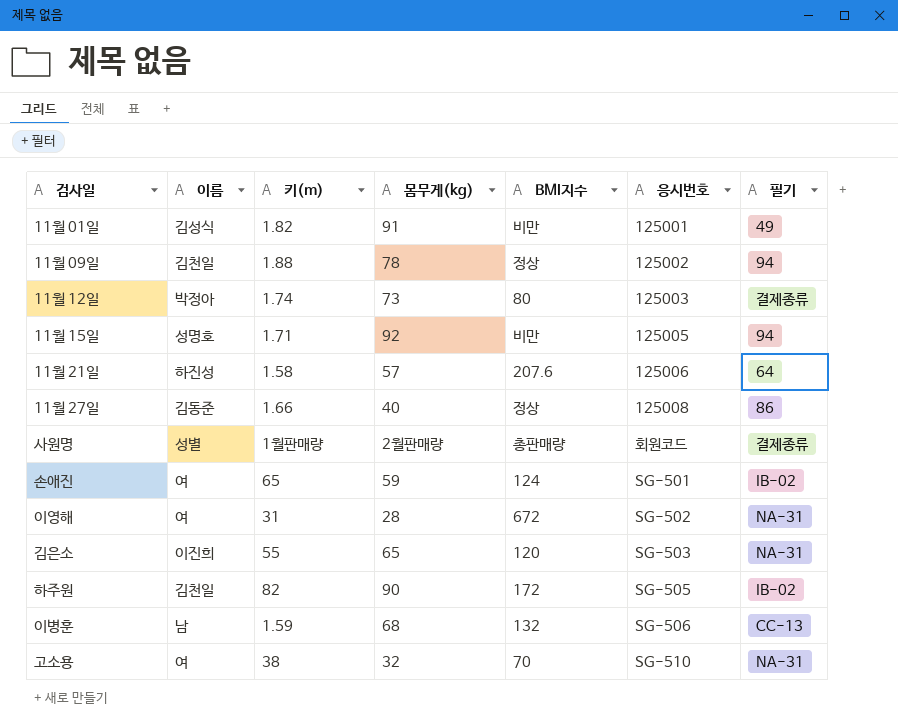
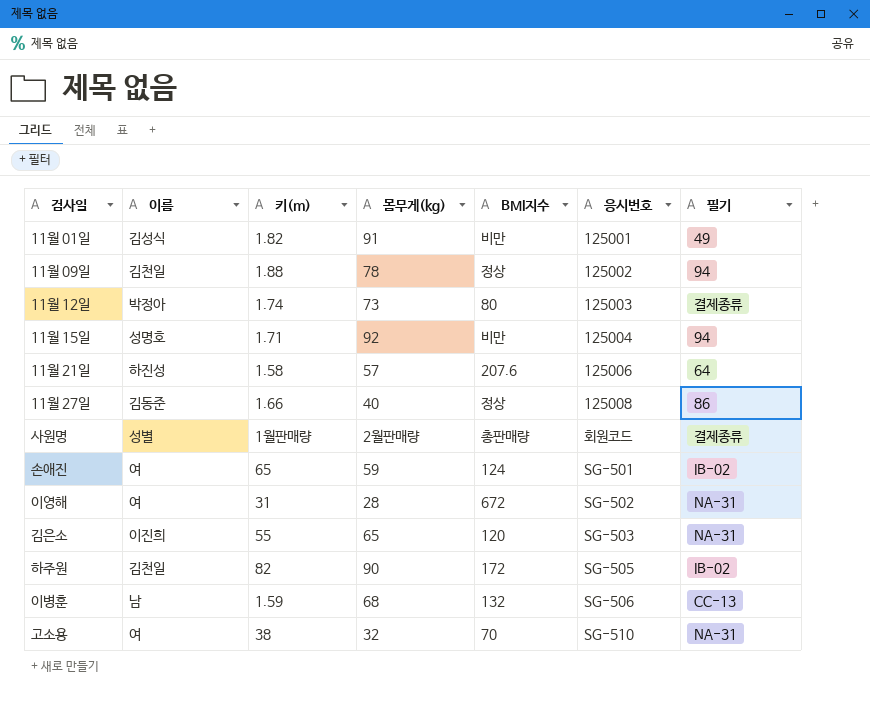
11월 15일 | 응시번호: 125005 -> 125004

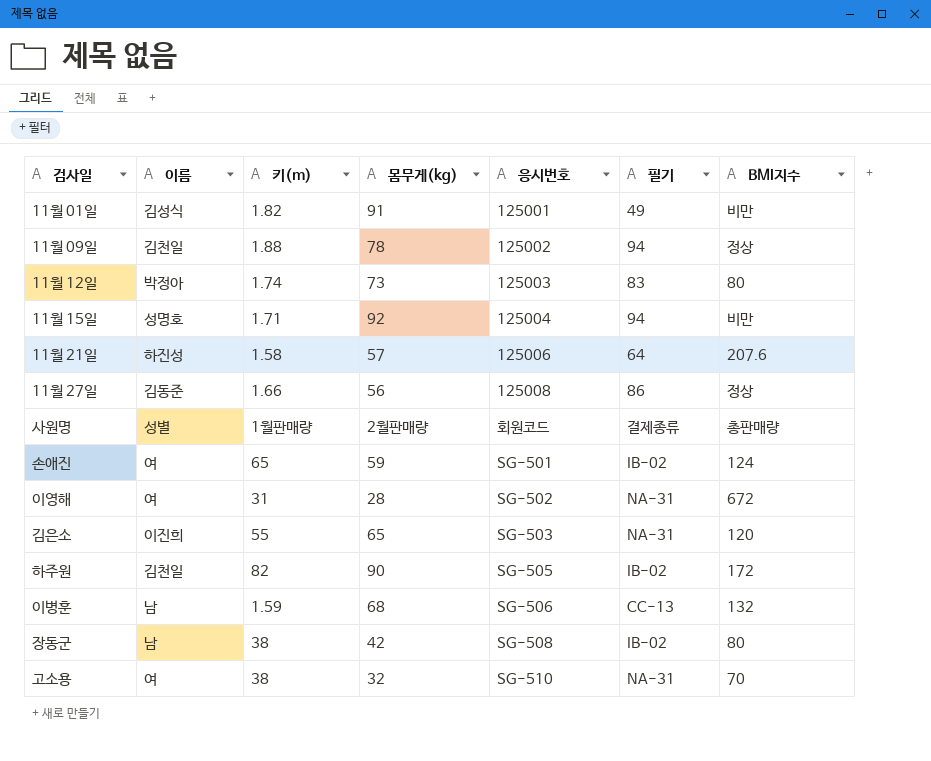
column BMI지수 | position: 5 -> 7
11월 12일 | 필기: 결제종류 -> 83
11월 27일 | 몸무게(kg): 40 -> 56
row 장동군: none -> 남 | 38 | 42 | SG-508 | IB-02 | 80

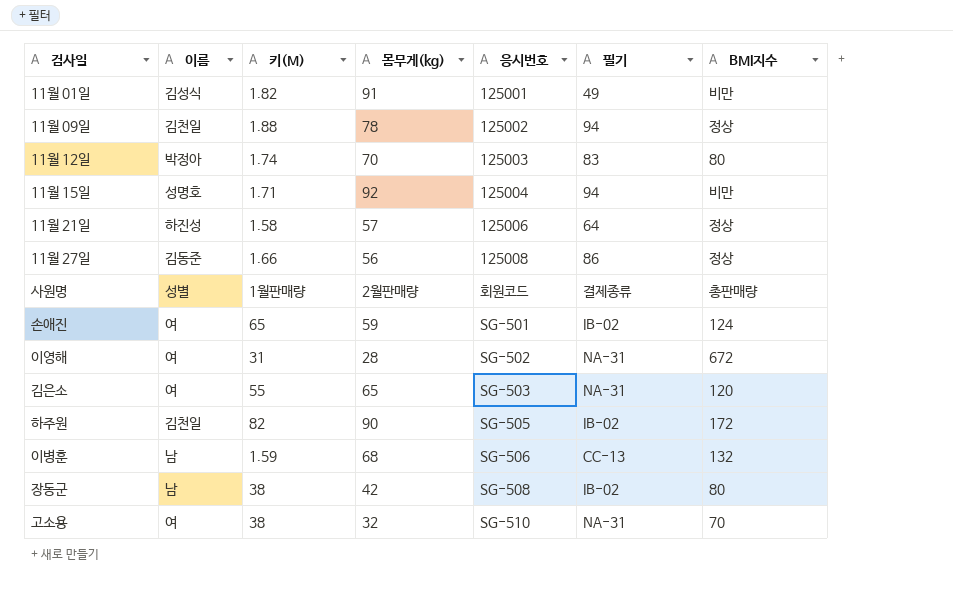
column name: 키(m) -> 키(M)
11월 12일 | 몸무게(kg): 73 -> 70
11월 21일 | BMI지수: 207.6 -> 정상
김은소 | 이름: 이진희 -> 여

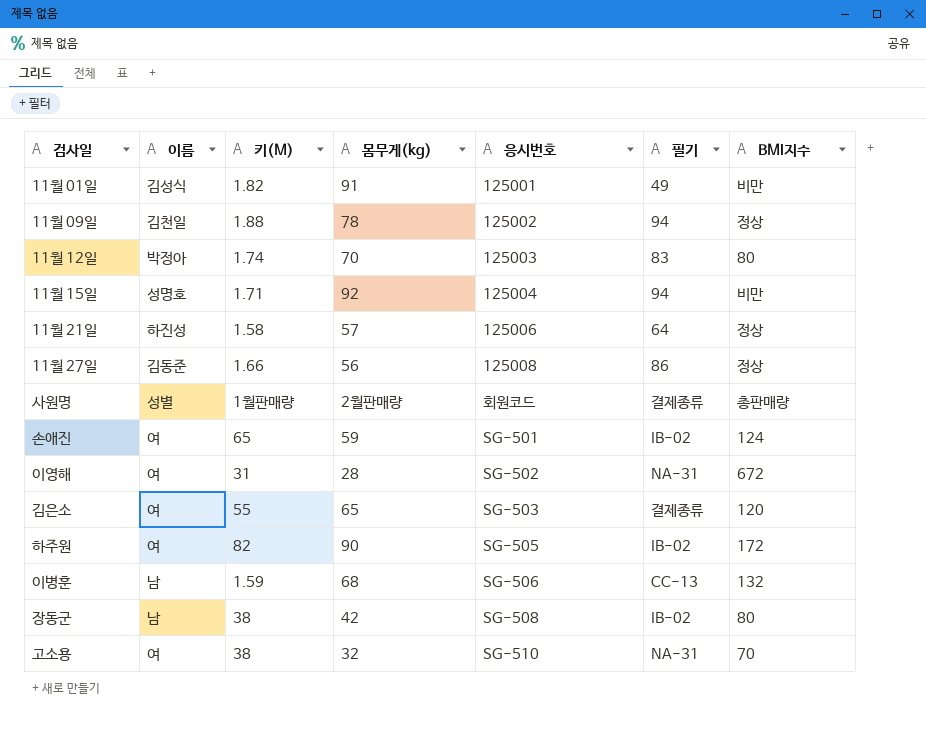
김은소 | 필기: NA-31 -> 결제종류
하주원 | 이름: 김천일 -> 여

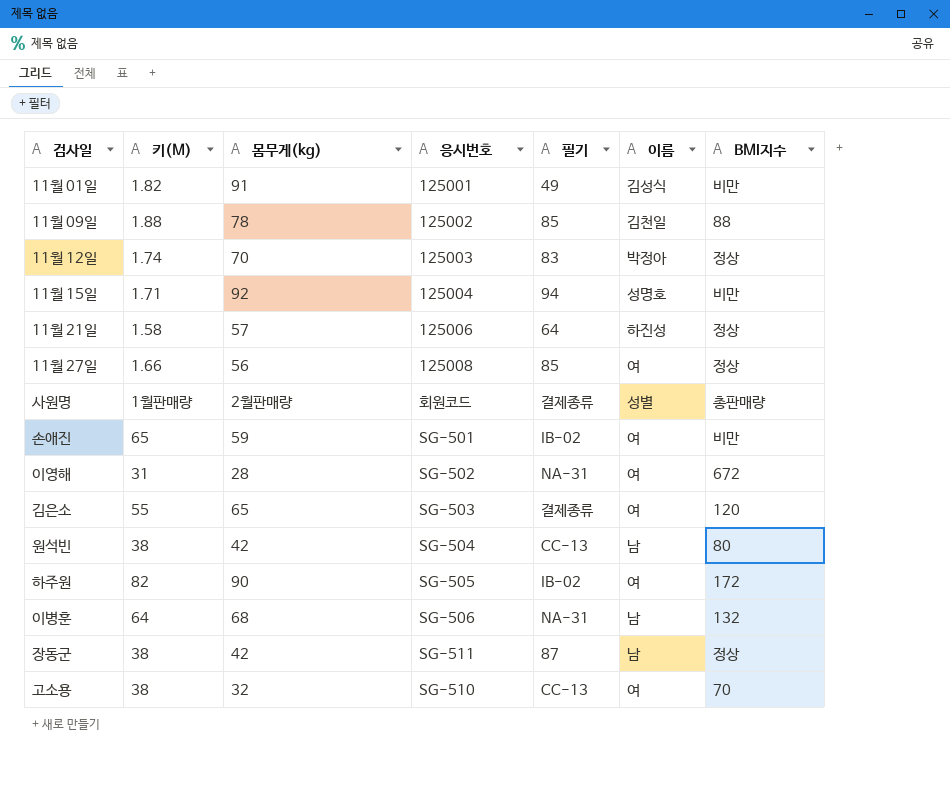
column 이름 | position: 2 -> 6
11월 09일 | 필기: 94 -> 85
11월 09일 | BMI지수: 정상 -> 88
11월 12일 | BMI지수: 80 -> 정상
11월 27일 | 필기: 86 -> 85
11월 27일 | 이름: 김동준 -> 여
손애진 | BMI지수: 124 -> 비만
row 원석빈: none -> 38 | 42 | SG-504 | CC-13 | 남 | 80
이병훈 | 키(M): 1.59 -> 64
이병훈 | 필기: CC-13 -> NA-31
장동군 | 응시번호: SG-508 -> SG-511
장동군 | 필기: IB-02 -> 87
장동군 | BMI지수: 80 -> 정상
고소용 | 필기: NA-31 -> CC-13

